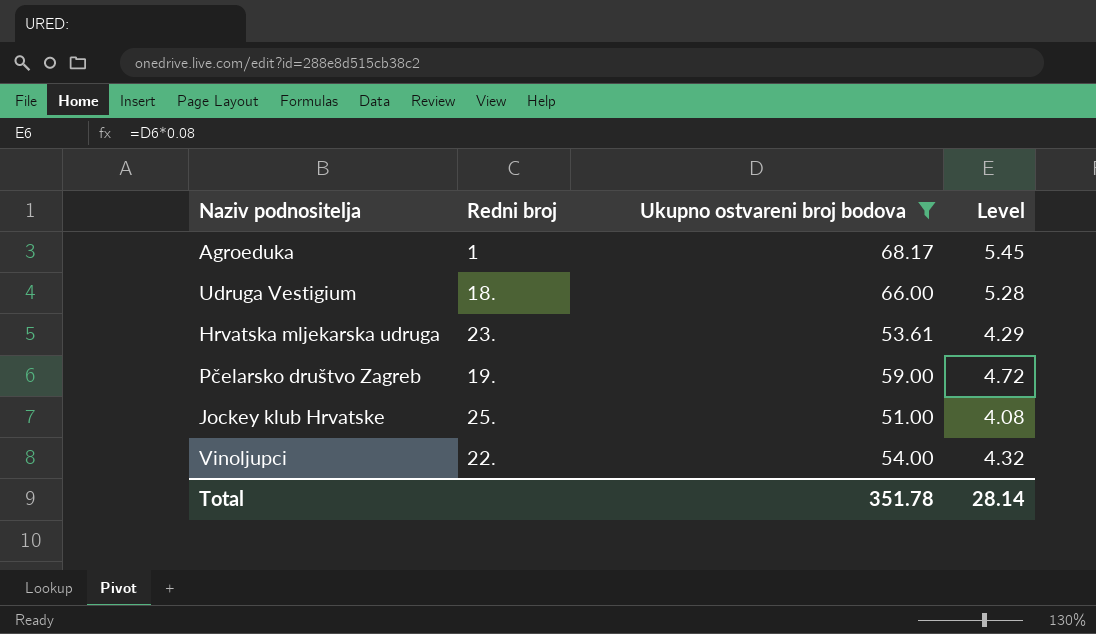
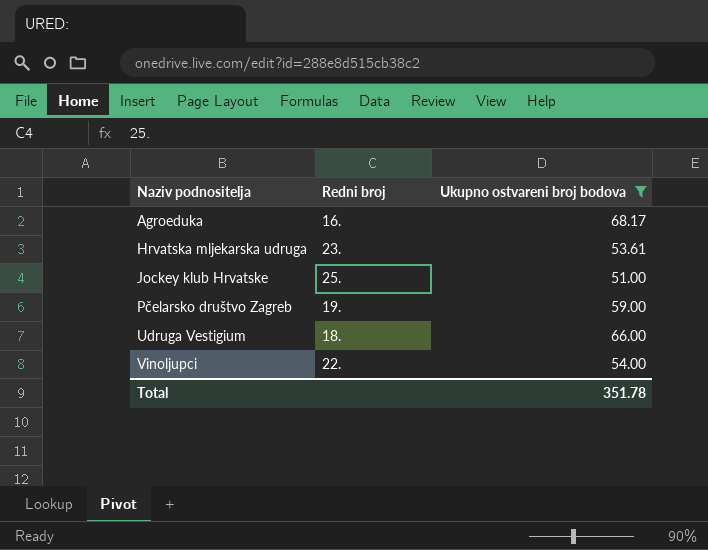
row order: none -> Naziv podnositelja ascending
column Level | formula: [Ukupno ostvareni broj bodova] * 0.08 -> none
Agroeduka | Redni broj: 1 -> 16.

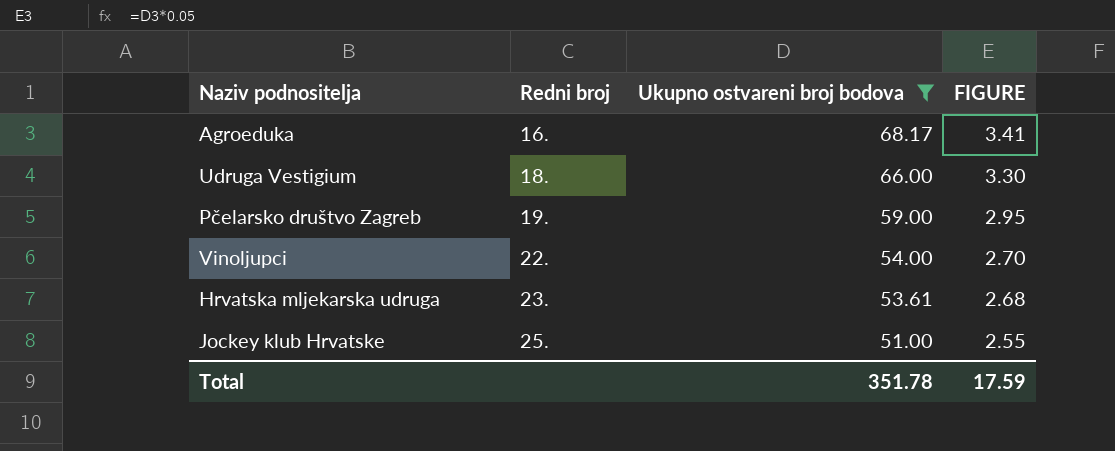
row order: Naziv podnositelja ascending -> Redni broj ascending
column FIGURE | formula: none -> [Ukupno ostvareni broj bodova] * 0.05

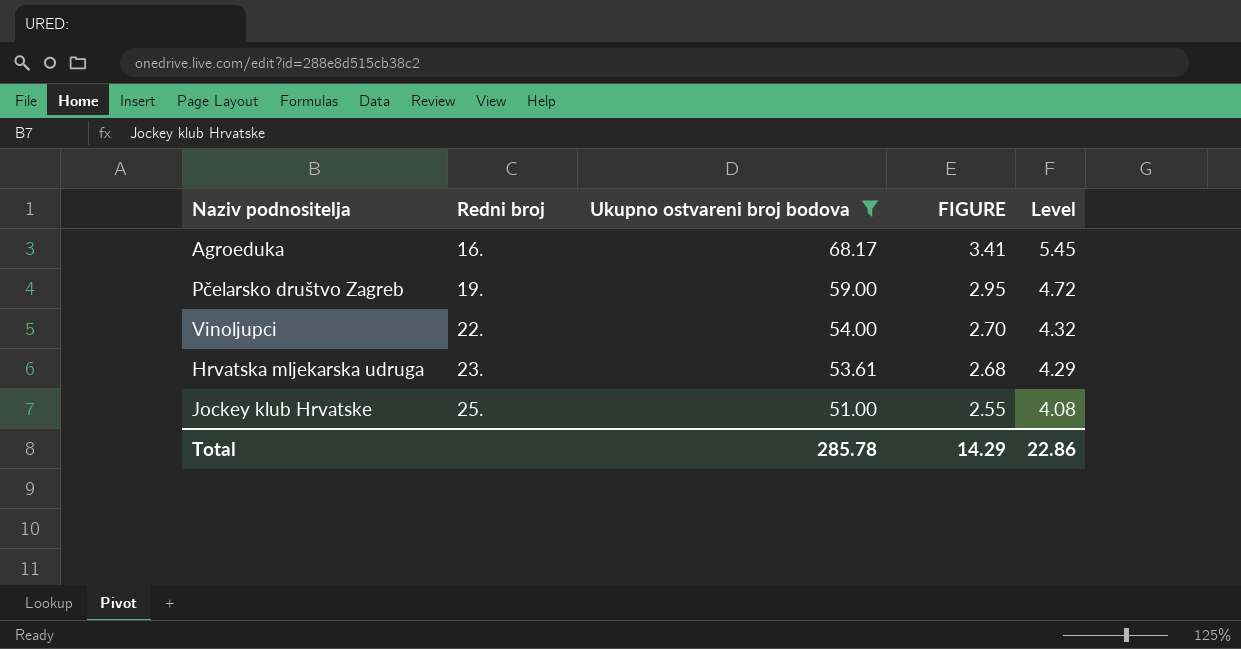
column Level | formula: none -> [Ukupno ostvareni broj bodova] * 0.08
row Udruga Vestigium: 18. | 66.00 | 3.30 -> none
Total | Ukupno ostvareni broj bodova: 351.78 -> 285.78
Total | FIGURE: 17.59 -> 14.29

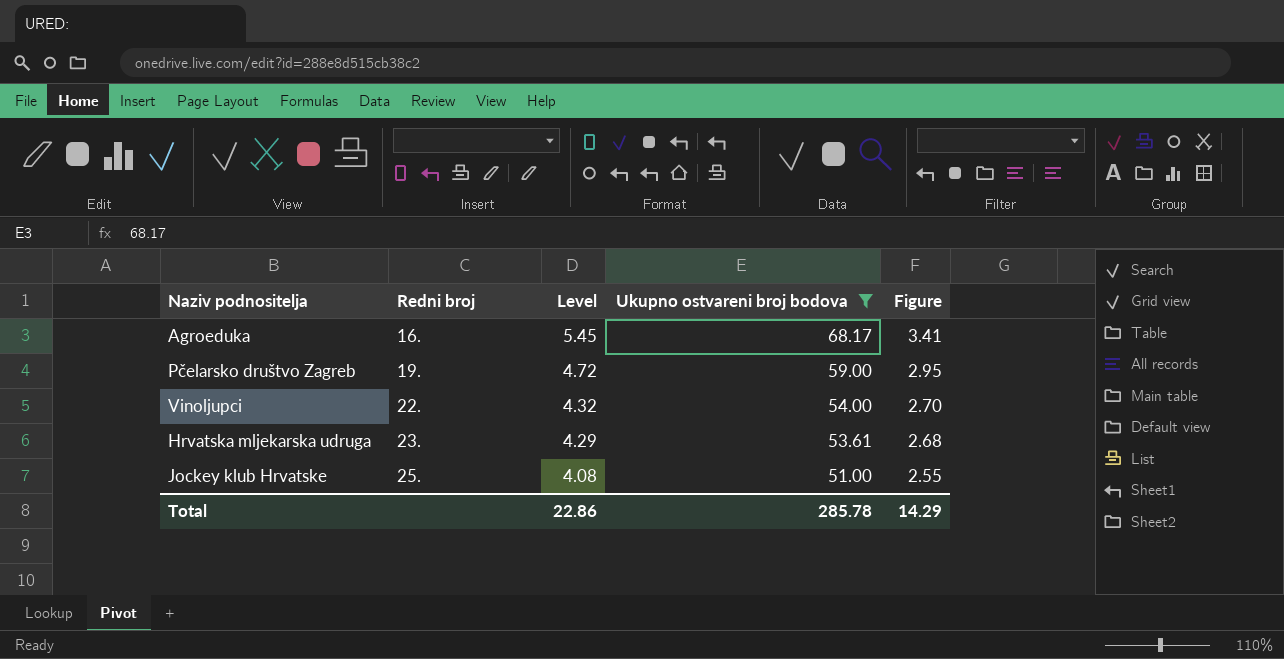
column Level | position: 5 -> 3
column name: FIGURE -> Figure

